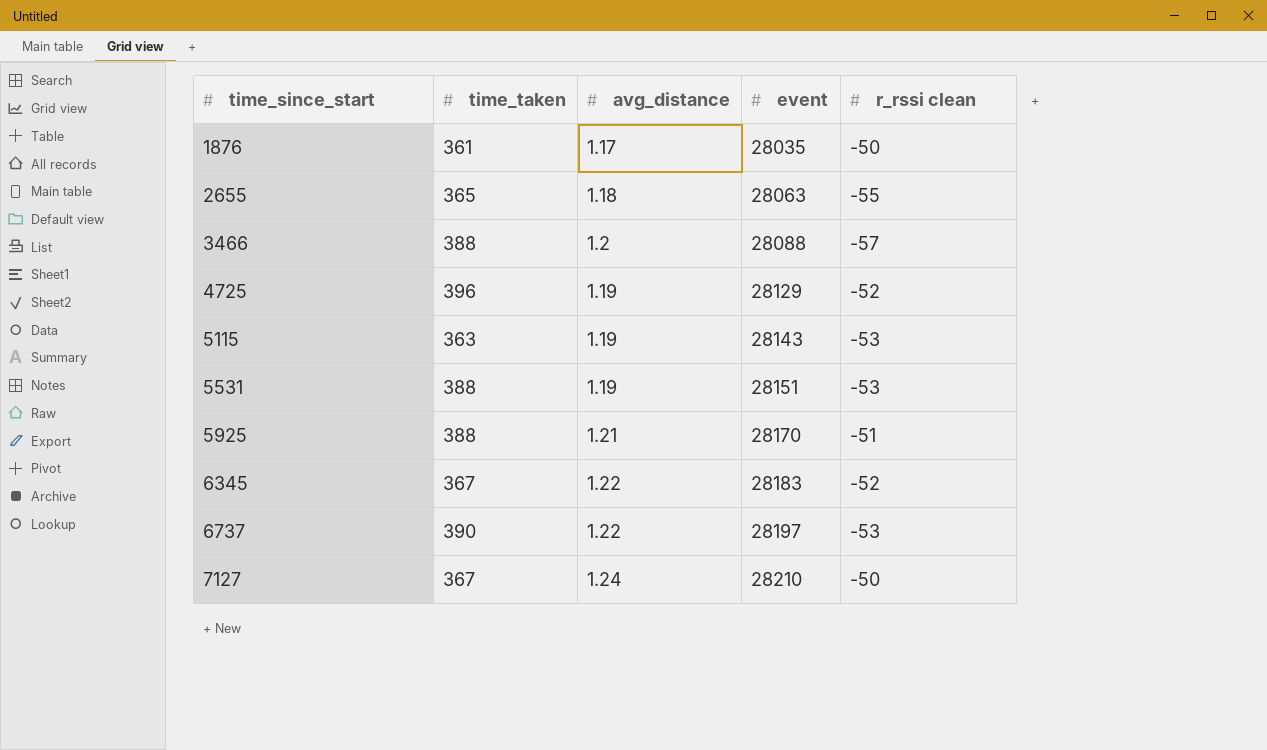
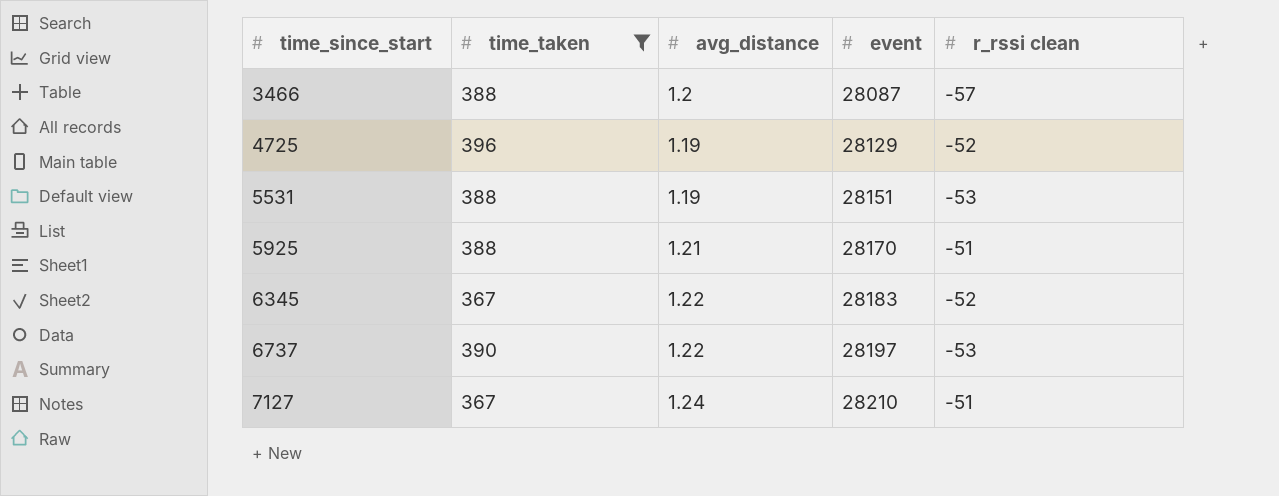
filter: none -> time_taken >= 367
3466 | event: 28088 -> 28087
7127 | r_rssi clean: -50 -> -51

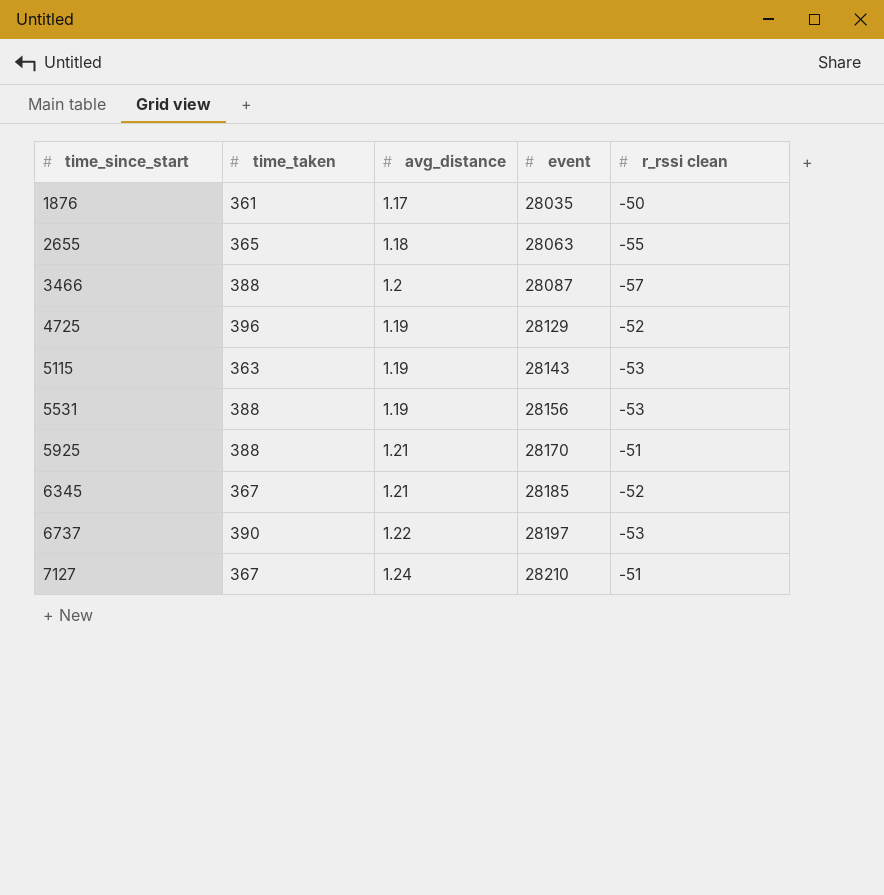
filter: time_taken >= 367 -> none
5531 | event: 28151 -> 28156
6345 | avg_distance: 1.22 -> 1.21
6345 | event: 28183 -> 28185

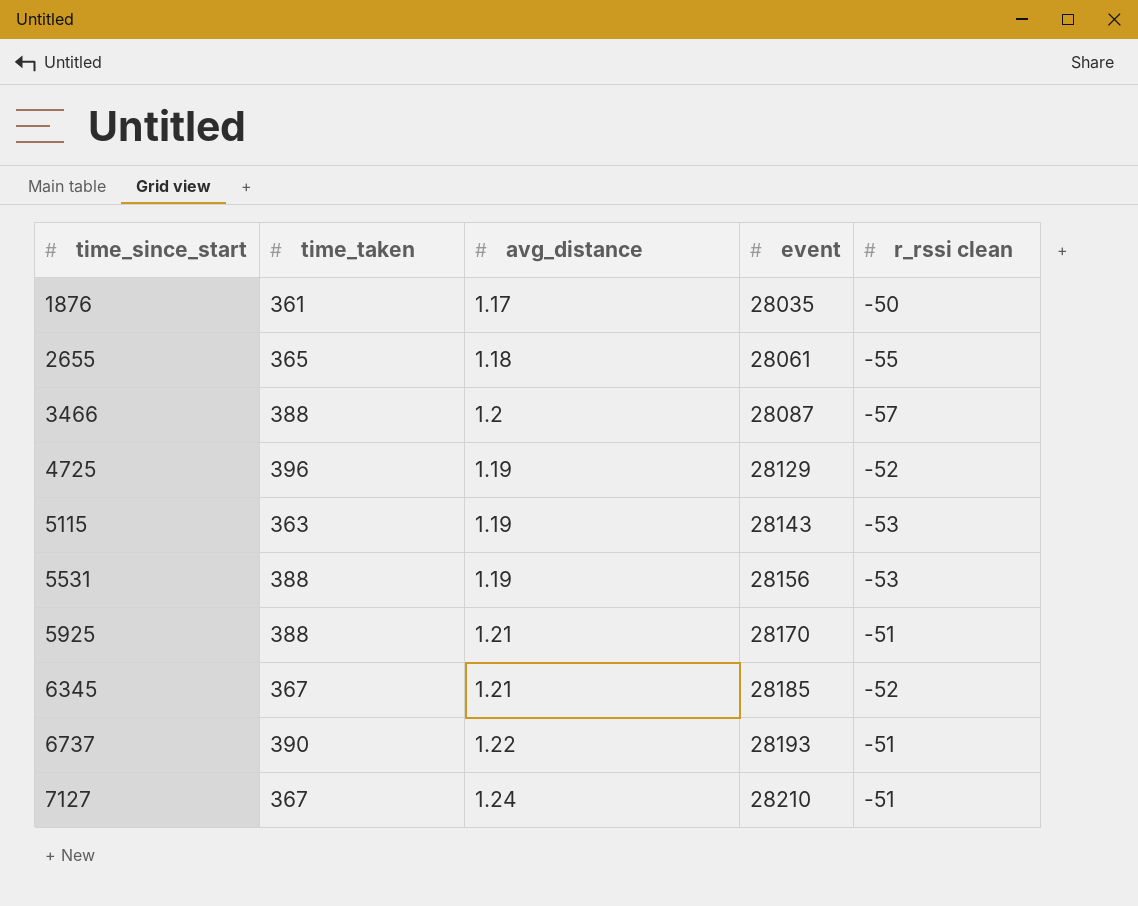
2655 | event: 28063 -> 28061
6737 | event: 28197 -> 28193
6737 | r_rssi clean: -53 -> -51

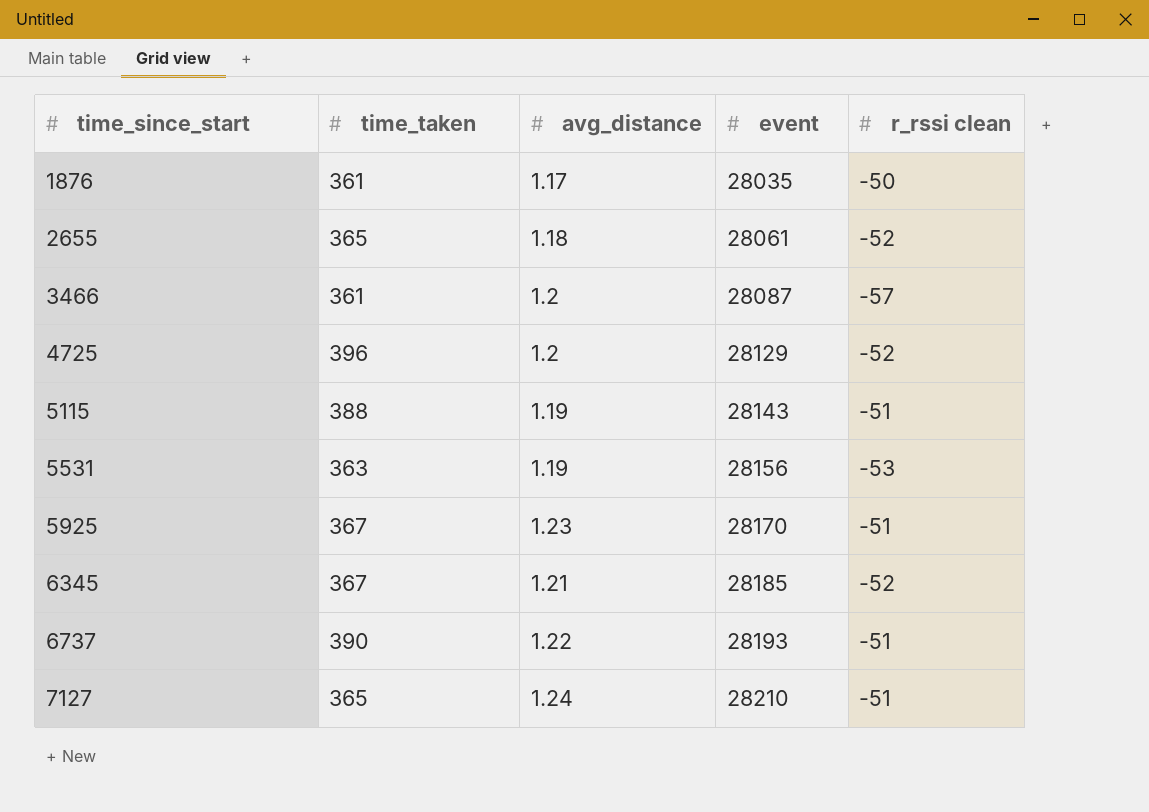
2655 | r_rssi clean: -55 -> -52
3466 | time_taken: 388 -> 361
4725 | avg_distance: 1.19 -> 1.2
5115 | time_taken: 363 -> 388
5115 | r_rssi clean: -53 -> -51
5531 | time_taken: 388 -> 363
5925 | time_taken: 388 -> 367
5925 | avg_distance: 1.21 -> 1.23
7127 | time_taken: 367 -> 365

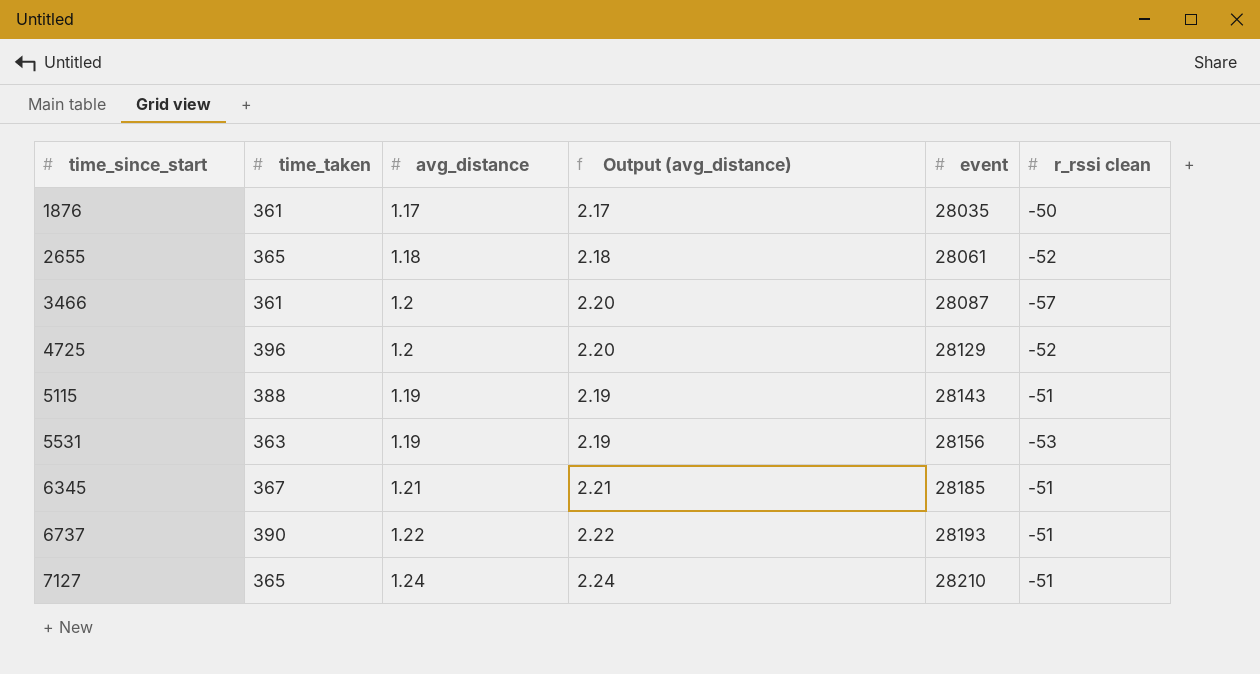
column Output (avg_distance) | formula: none -> [avg_distance] + 1
row 5925: 367 | 1.23 | 28170 | -51 -> none
6345 | r_rssi clean: -52 -> -51

